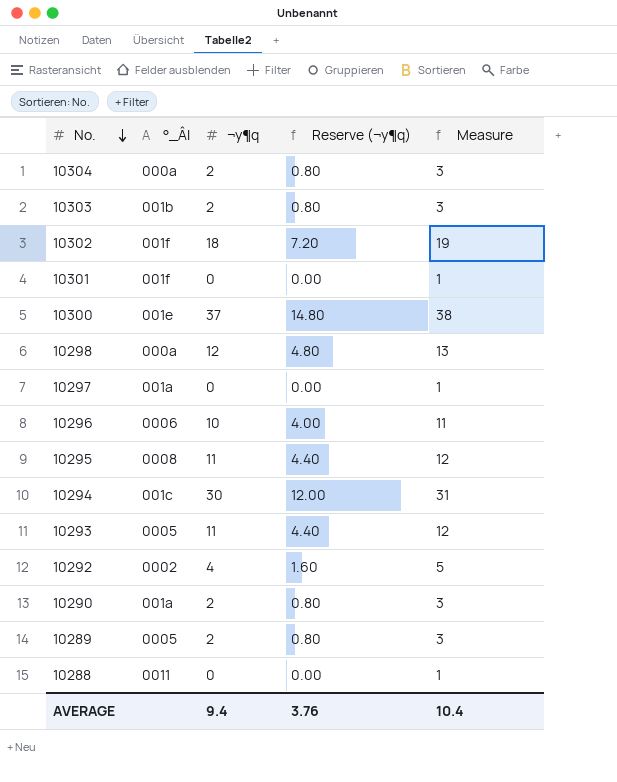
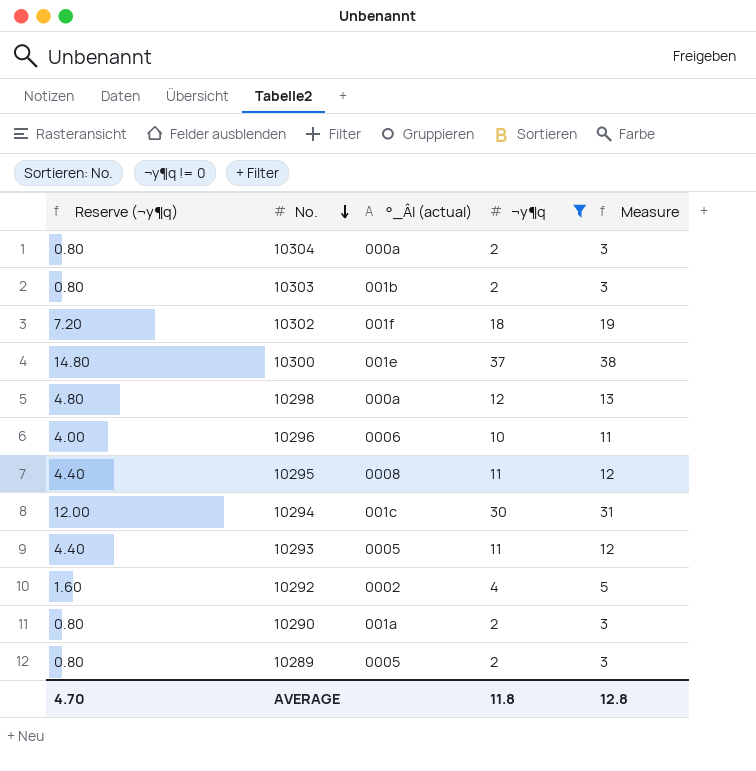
filter: none -> ¬y¶q != 0
column Reserve (¬y¶q) | position: 4 -> 1
column name: °_ÂI -> °_ÂI (actual)
AVERAGE | Reserve (¬y¶q): 3.76 -> 4.70
AVERAGE | ¬y¶q: 9.4 -> 11.8
AVERAGE | Measure: 10.4 -> 12.8

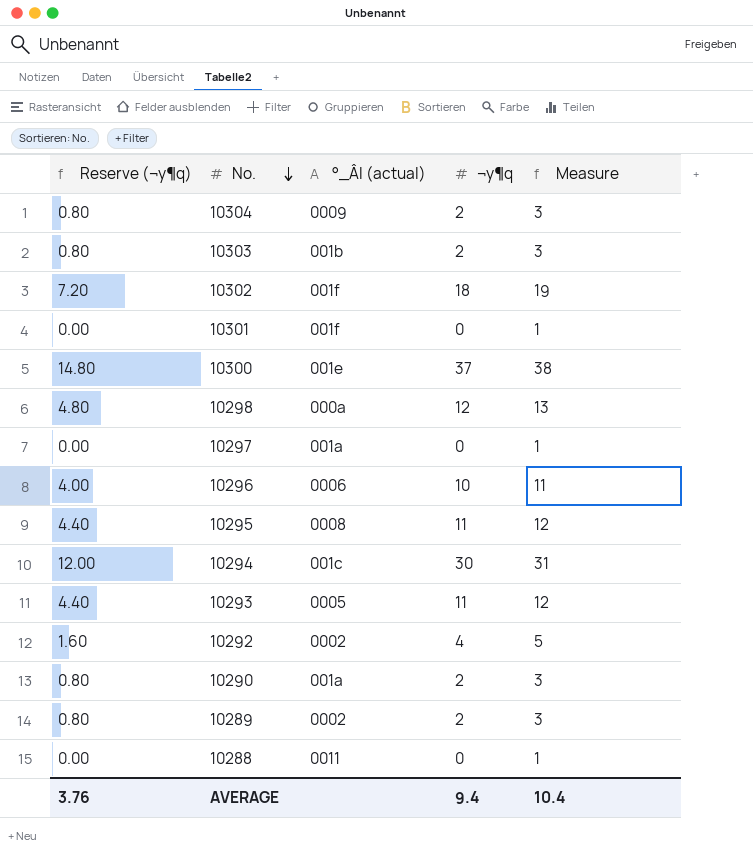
filter: ¬y¶q != 0 -> none
10304 | °_ÂI (actual): 000a -> 0009
10289 | °_ÂI (actual): 0005 -> 0002
AVERAGE | Reserve (¬y¶q): 4.70 -> 3.76
AVERAGE | ¬y¶q: 11.8 -> 9.4
AVERAGE | Measure: 12.8 -> 10.4

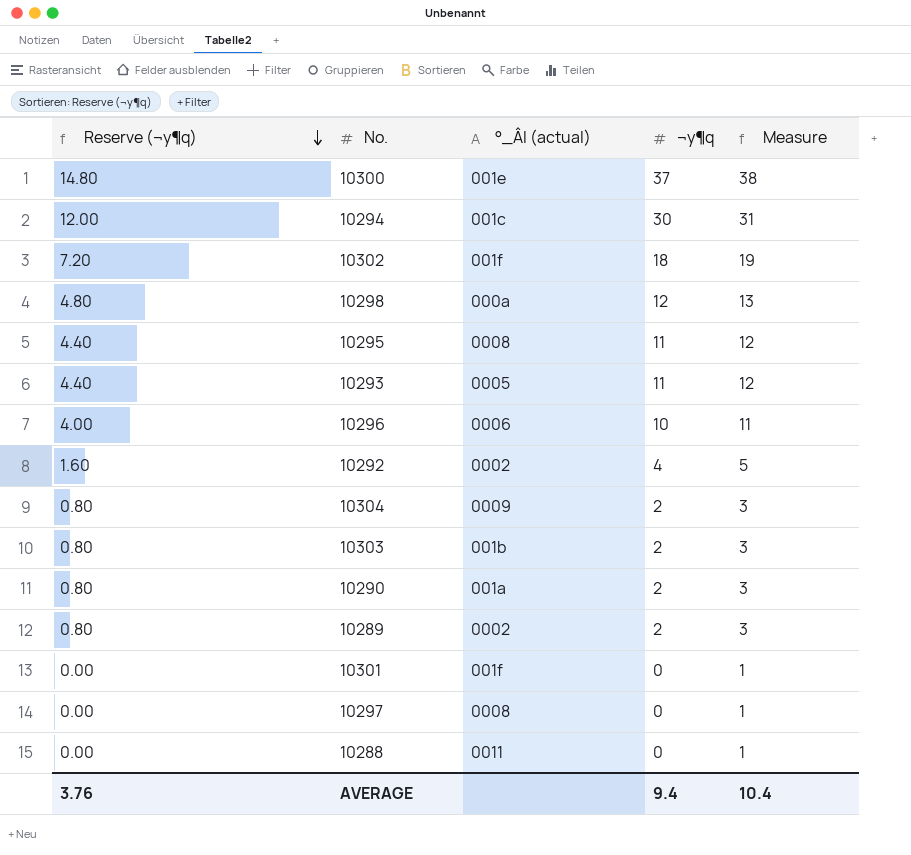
row order: No. descending -> Reserve (¬y¶q) descending
10297 | °_ÂI (actual): 001a -> 0008

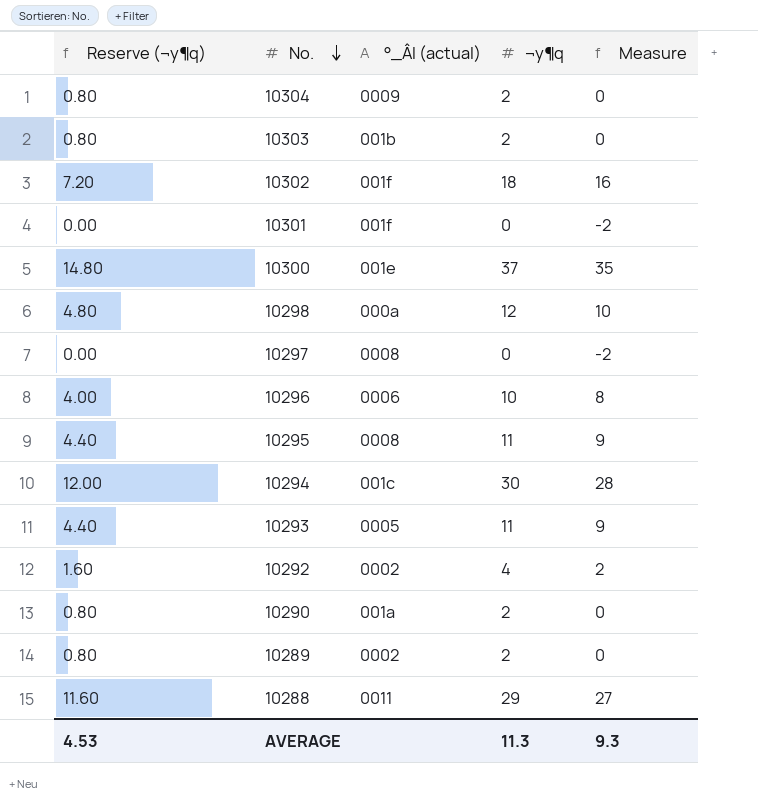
row order: Reserve (¬y¶q) descending -> No. descending
column Measure | formula: [¬y¶q] + 1 -> [¬y¶q] - 2
10288 | Reserve (¬y¶q): 0.00 -> 11.60
10288 | ¬y¶q: 0 -> 29
AVERAGE | Reserve (¬y¶q): 3.76 -> 4.53
AVERAGE | ¬y¶q: 9.4 -> 11.3
AVERAGE | Measure: 10.4 -> 9.3

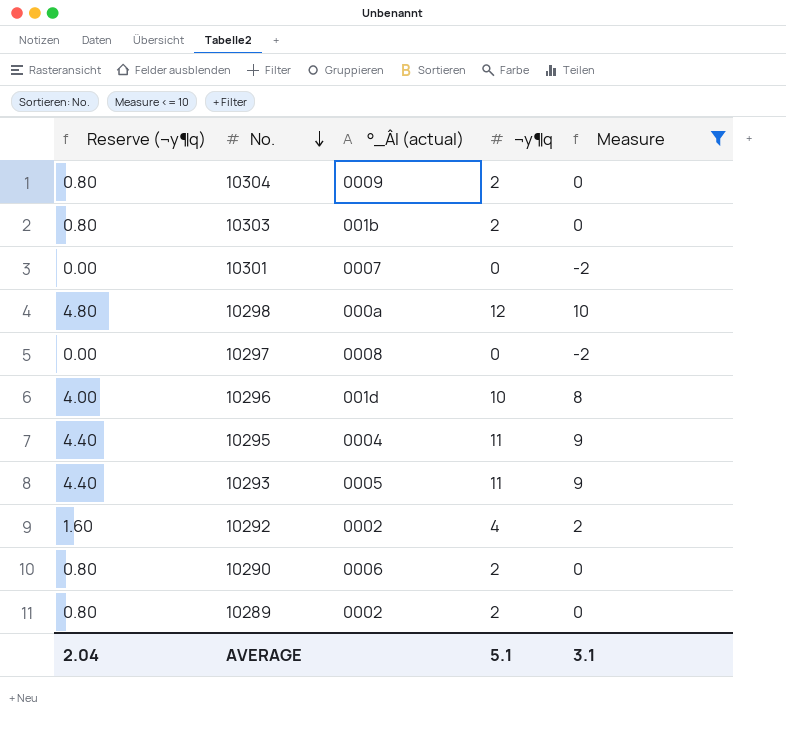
filter: none -> Measure <= 10
10301 | °_ÂI (actual): 001f -> 0007
10296 | °_ÂI (actual): 0006 -> 001d
10295 | °_ÂI (actual): 0008 -> 0004
10290 | °_ÂI (actual): 001a -> 0006
AVERAGE | Reserve (¬y¶q): 4.53 -> 2.04
AVERAGE | ¬y¶q: 11.3 -> 5.1
AVERAGE | Measure: 9.3 -> 3.1

